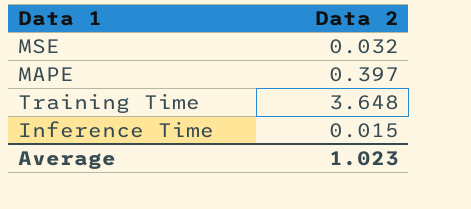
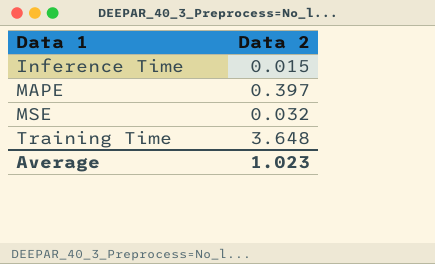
row order: none -> Data 1 ascending

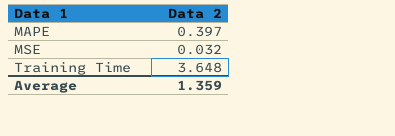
row Inference Time: 0.015 -> none
Average | Data 2: 1.023 -> 1.359

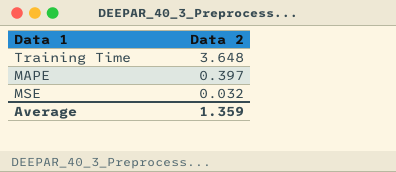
row order: Data 1 ascending -> Data 2 descending

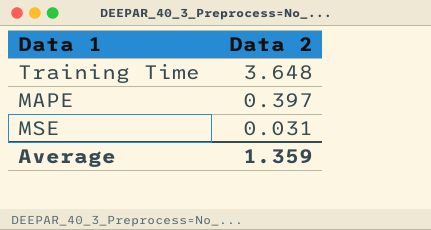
MSE | Data 2: 0.032 -> 0.031

